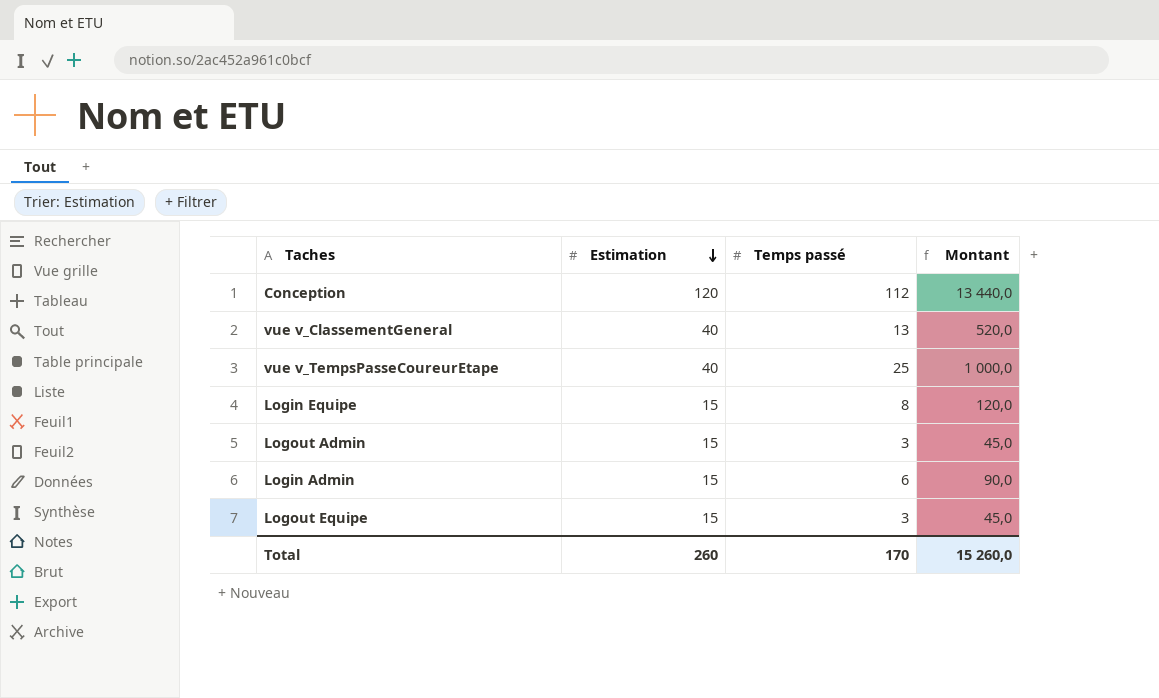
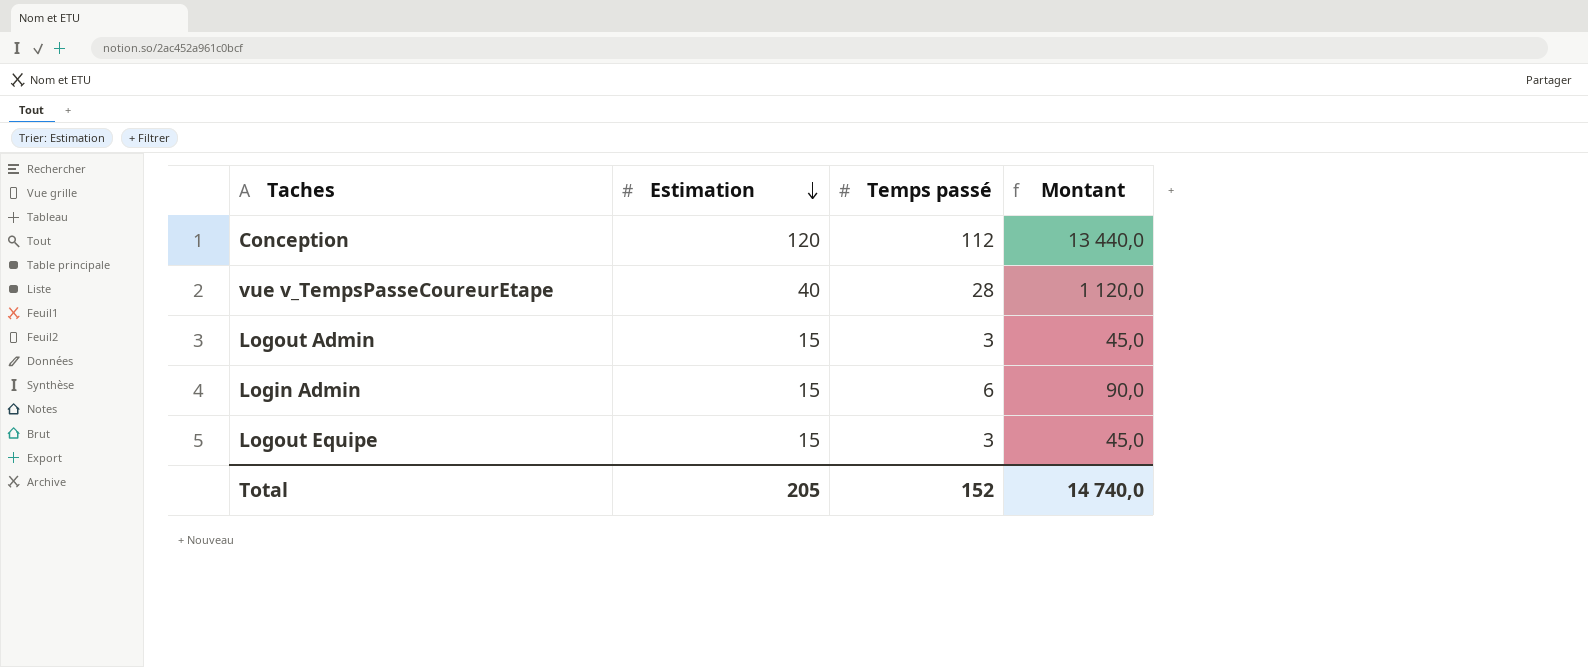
row vue v_ClassementGeneral: 40 | 13 | 520,0 -> none
row Login Equipe: 15 | 8 | 120,0 -> none
vue v_TempsPasseCoureurEtape | Temps passé: 25 -> 28
vue v_TempsPasseCoureurEtape | Montant: 1 000,0 -> 1 120,0
Total | Estimation: 260 -> 205
Total | Temps passé: 170 -> 152
Total | Montant: 15 260,0 -> 14 740,0

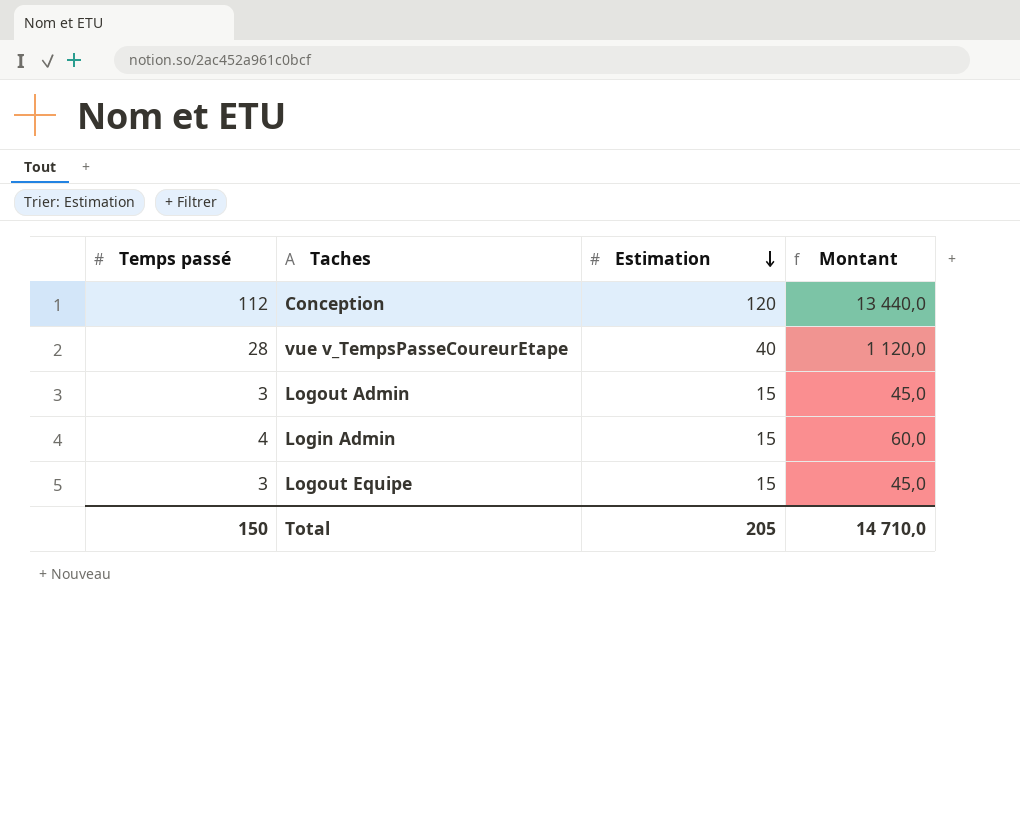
column Temps passé | position: 3 -> 1
Login Admin | Temps passé: 6 -> 4
Login Admin | Montant: 90,0 -> 60,0
Total | Temps passé: 152 -> 150
Total | Montant: 14 740,0 -> 14 710,0

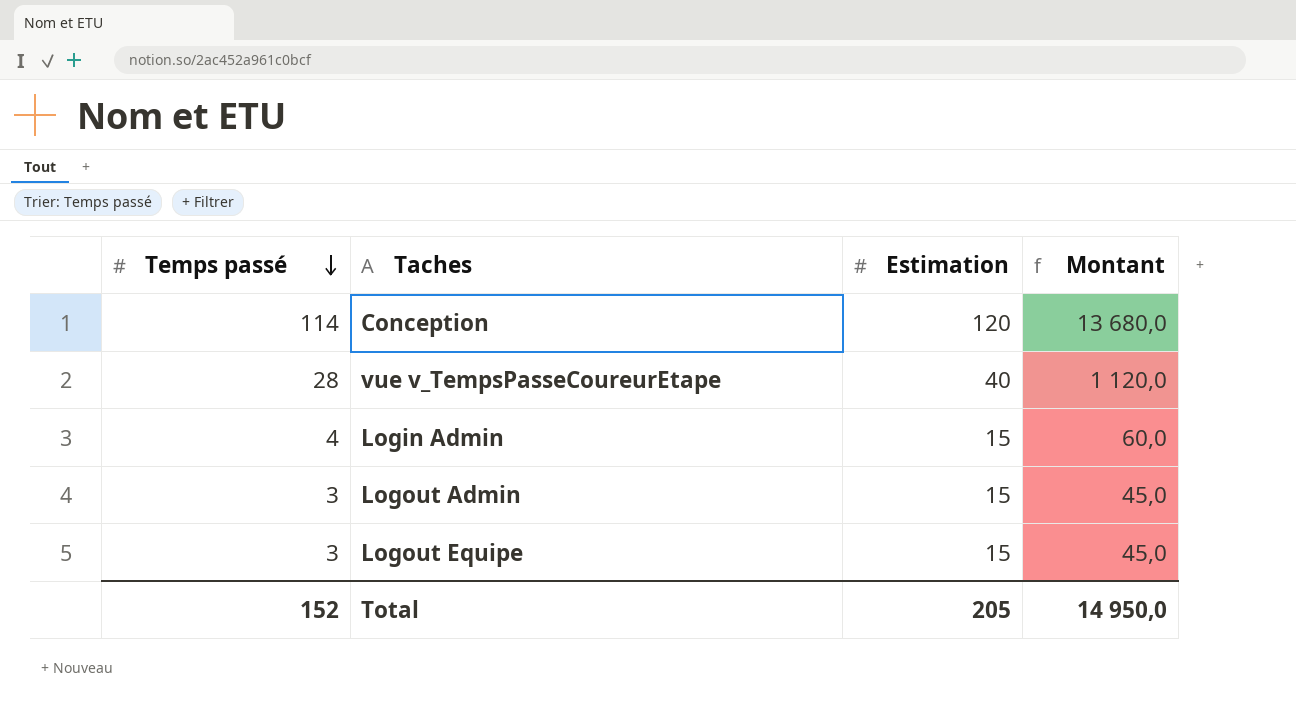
row order: Estimation descending -> Temps passé descending
Conception | Temps passé: 112 -> 114
Conception | Montant: 13 440,0 -> 13 680,0
Total | Temps passé: 150 -> 152
Total | Montant: 14 710,0 -> 14 950,0

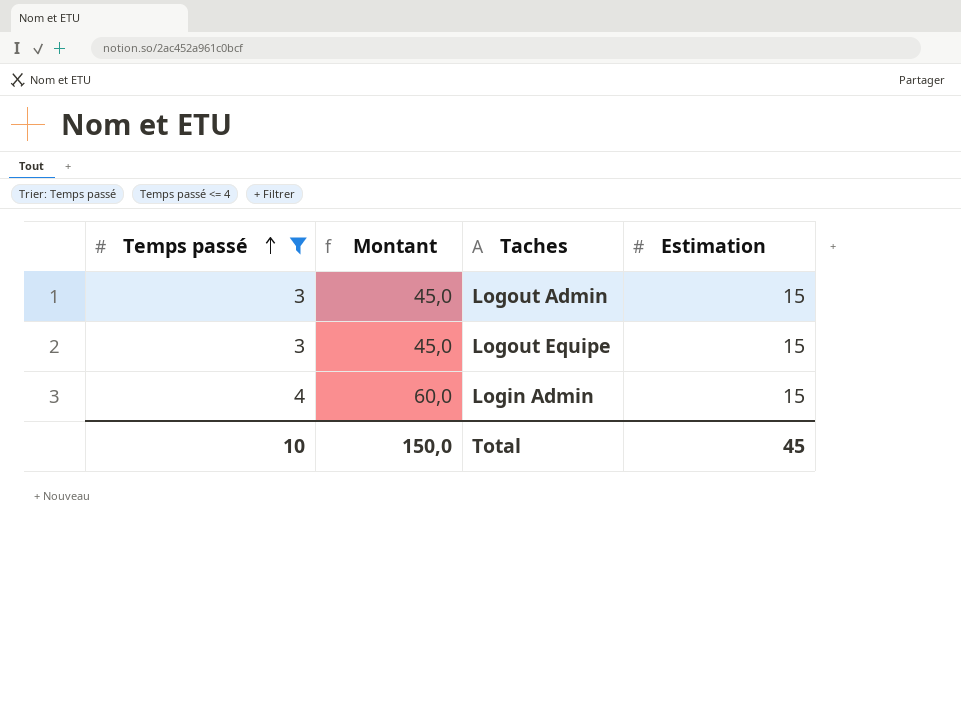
filter: none -> Temps passé <= 4
row order: Temps passé descending -> Temps passé ascending
column Montant | position: 4 -> 2
Total | Temps passé: 152 -> 10
Total | Montant: 14 950,0 -> 150,0
Total | Estimation: 205 -> 45

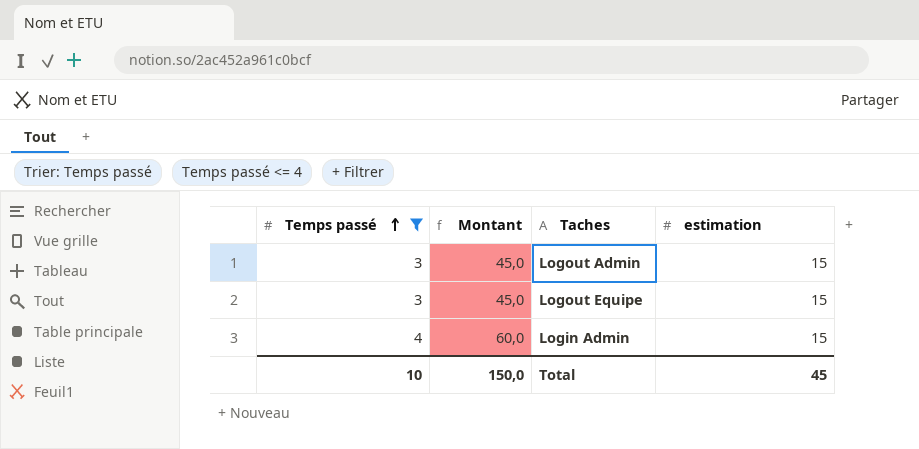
column name: Estimation -> estimation

